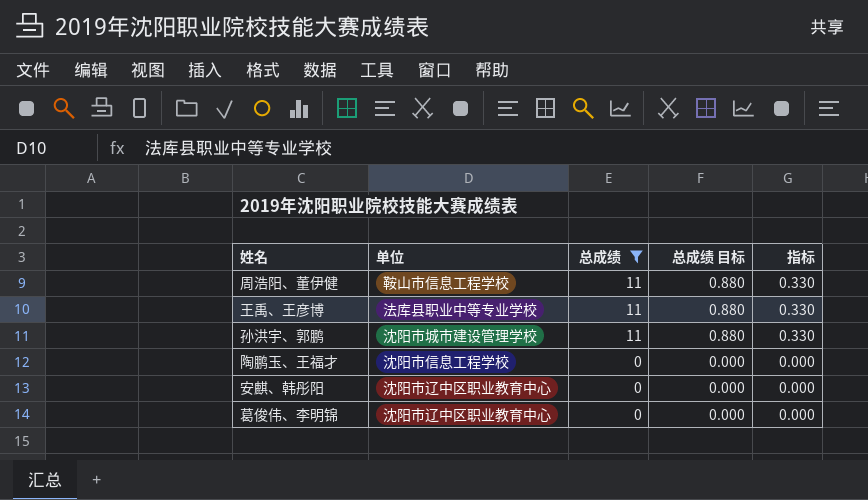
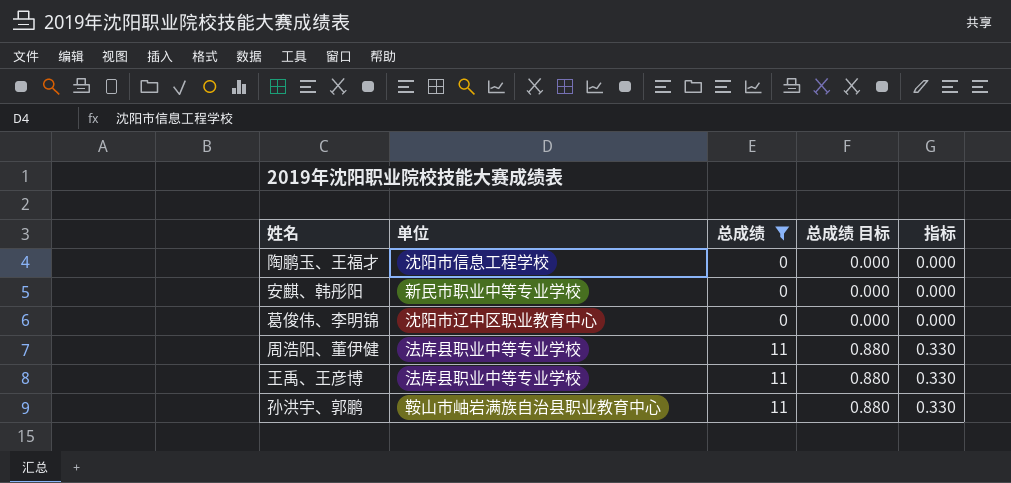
row order: 总成绩 descending -> 总成绩 ascending
安麒、韩彤阳 | 单位: 沈阳市辽中区职业教育中心 -> 新民市职业中等专业学校
周浩阳、董伊健 | 单位: 鞍山市信息工程学校 -> 法库县职业中等专业学校
孙洪宇、郭鹏 | 单位: 沈阳市城市建设管理学校 -> 鞍山市岫岩满族自治县职业教育中心

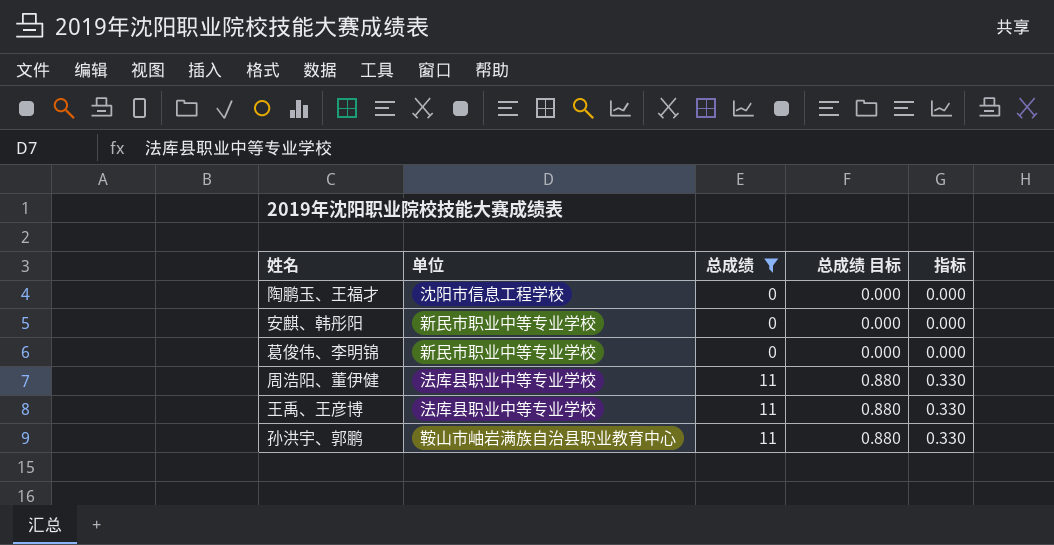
葛俊伟、李明锦 | 单位: 沈阳市辽中区职业教育中心 -> 新民市职业中等专业学校

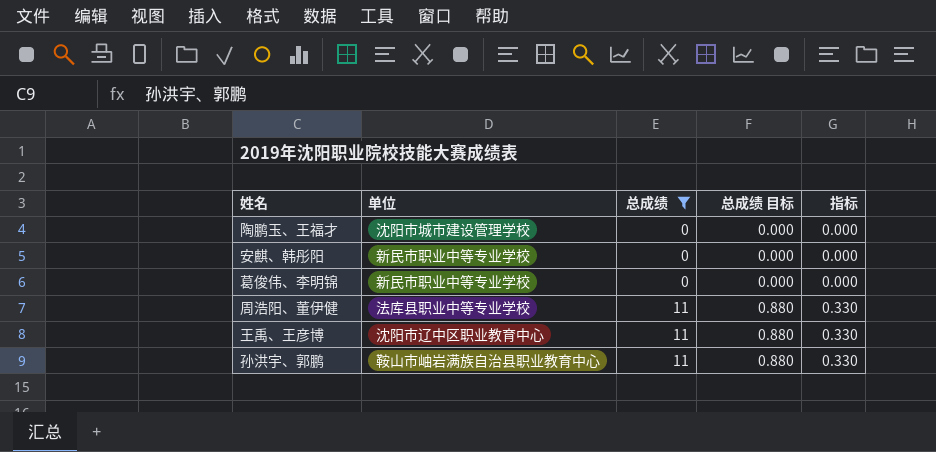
陶鹏玉、王福才 | 单位: 沈阳市信息工程学校 -> 沈阳市城市建设管理学校
王禹、王彦博 | 单位: 法库县职业中等专业学校 -> 沈阳市辽中区职业教育中心

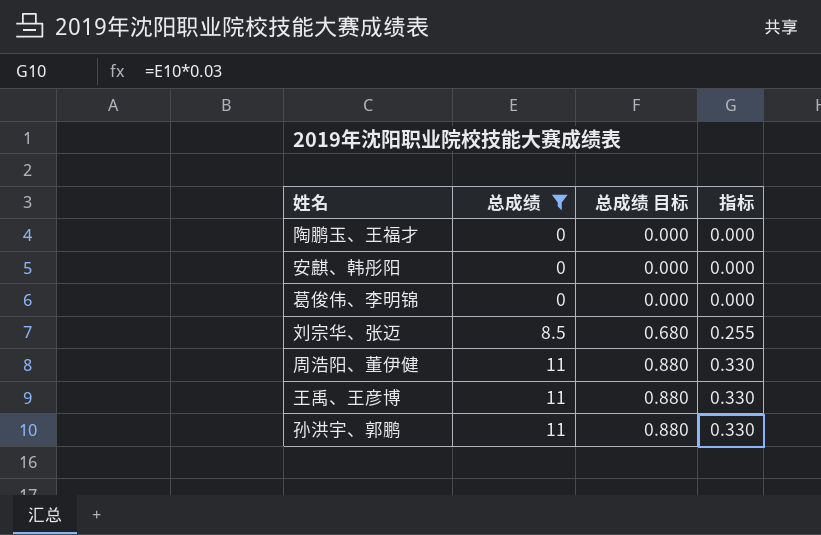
column 单位 | position: 2 -> none
row 刘宗华、张迈: none -> 8.5 | 0.680 | 0.255

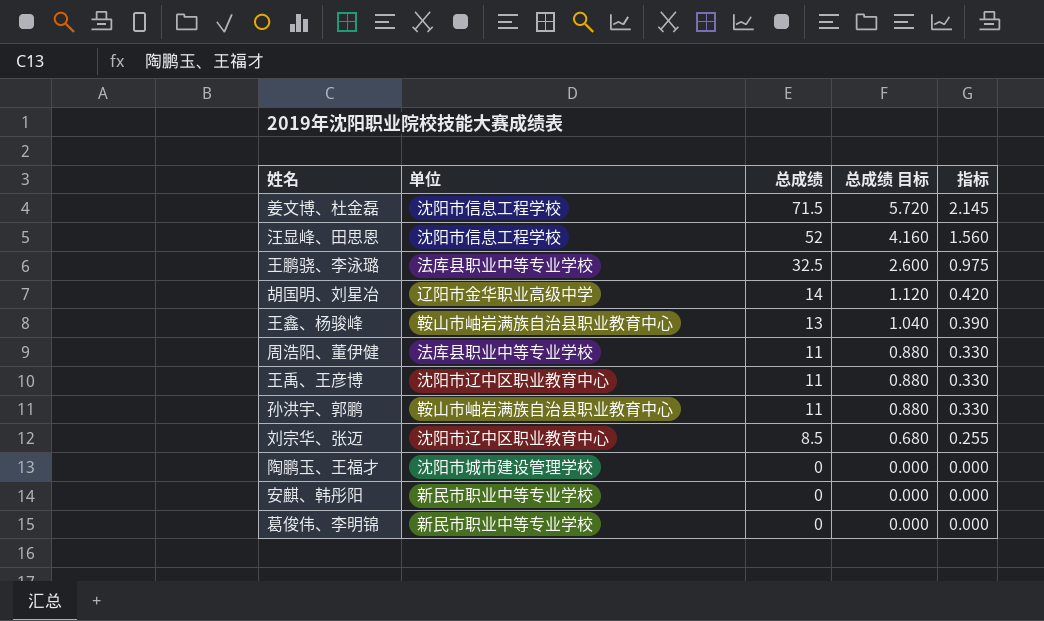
filter: 总成绩 <= 11 -> none
row order: 总成绩 ascending -> 总成绩 descending
column 单位 | position: none -> 2

